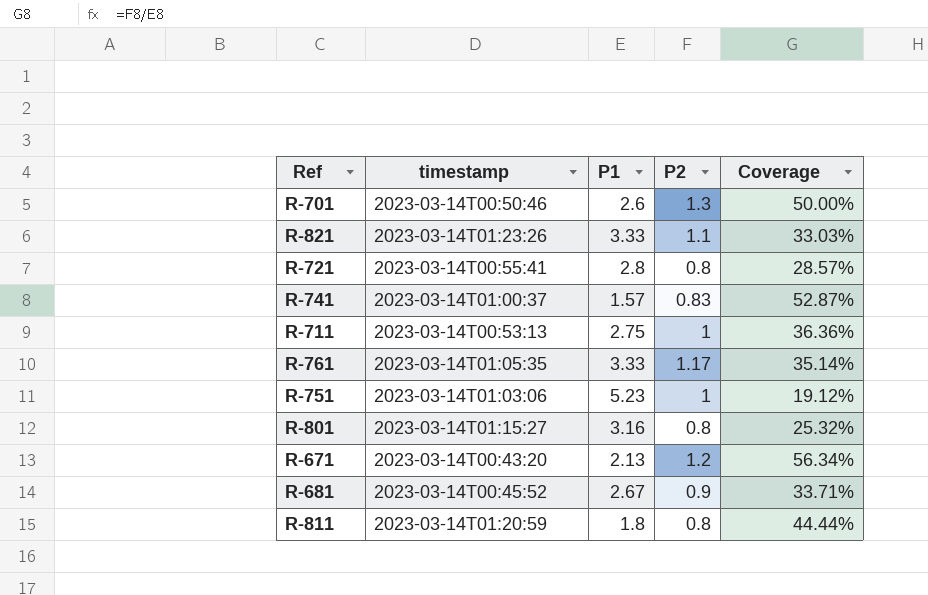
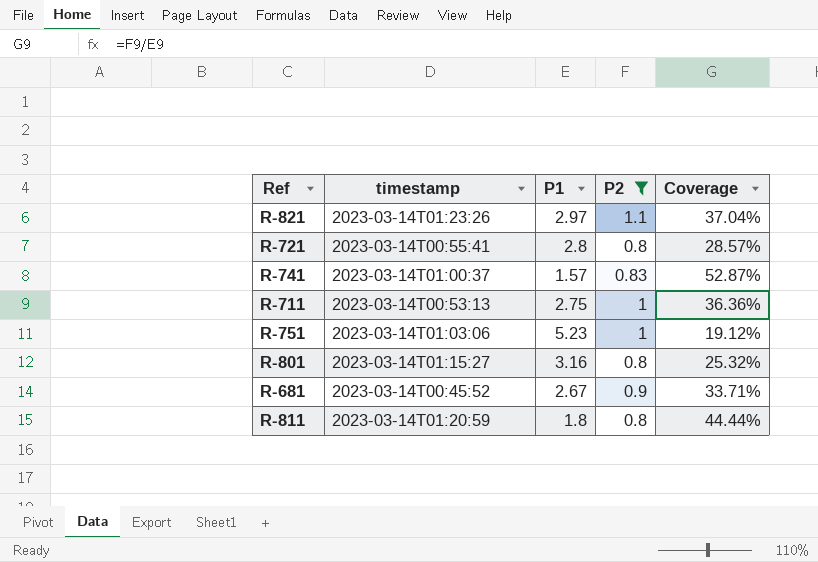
filter: none -> P2 <= 1.1
R-821 | P1: 3.33 -> 2.97
R-821 | Coverage: 33.03% -> 37.04%

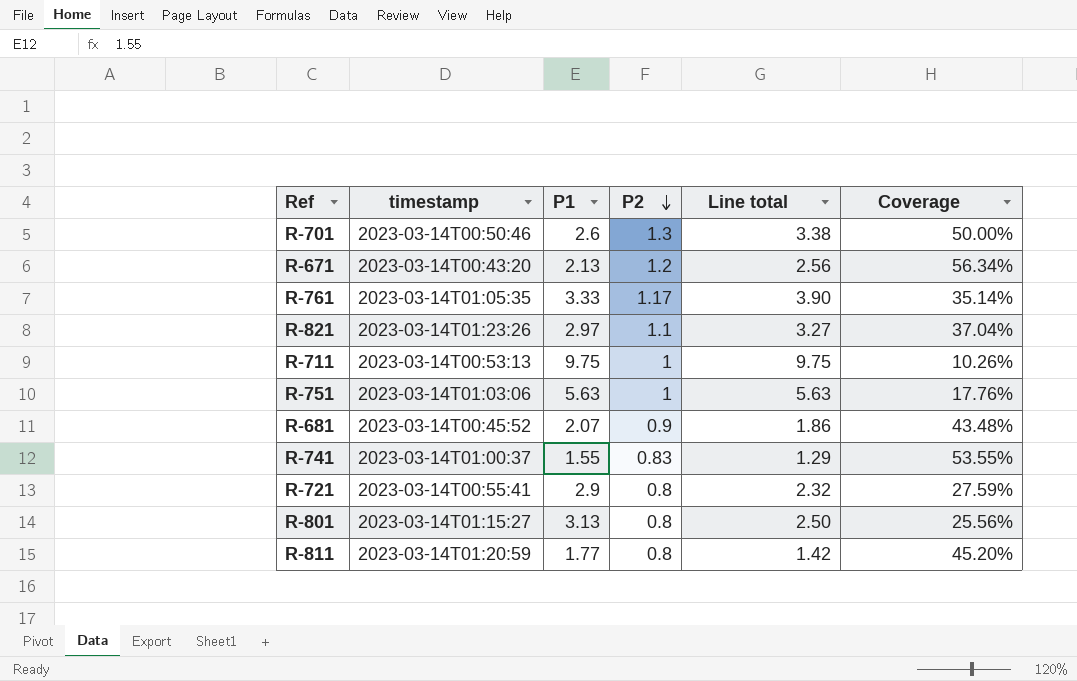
filter: P2 <= 1.1 -> none
row order: none -> P2 descending
column Line total | formula: none -> [P1] * [P2]
R-711 | P1: 2.75 -> 9.75
R-711 | Coverage: 36.36% -> 10.26%
R-751 | P1: 5.23 -> 5.63
R-751 | Coverage: 19.12% -> 17.76%
R-681 | P1: 2.67 -> 2.07
R-681 | Coverage: 33.71% -> 43.48%
R-741 | P1: 1.57 -> 1.55
R-741 | Coverage: 52.87% -> 53.55%
R-721 | P1: 2.8 -> 2.9
R-721 | Coverage: 28.57% -> 27.59%
R-801 | P1: 3.16 -> 3.13
R-801 | Coverage: 25.32% -> 25.56%
R-811 | P1: 1.8 -> 1.77
R-811 | Coverage: 44.44% -> 45.20%

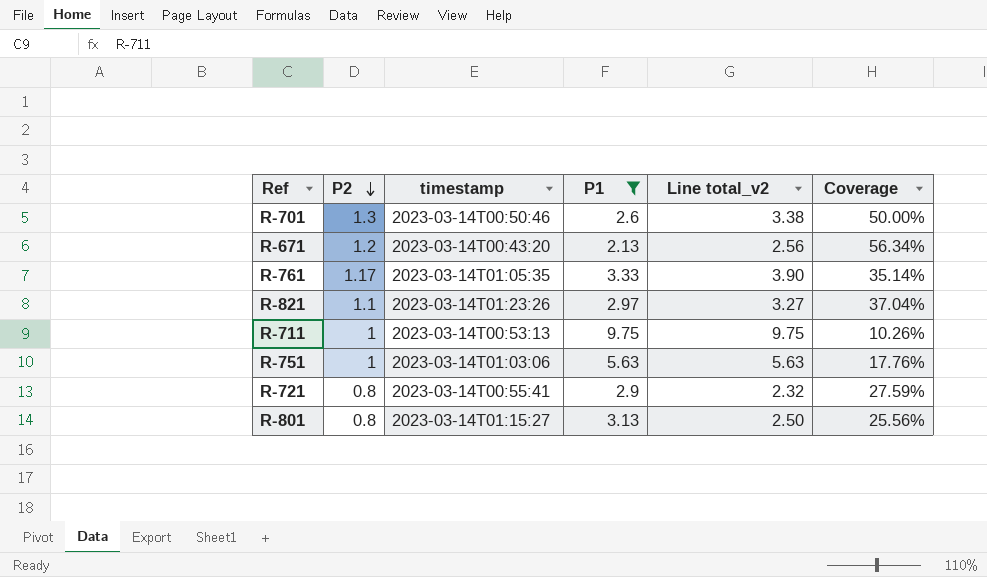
filter: none -> P1 >= 2.13
column P2 | position: 4 -> 2
column name: Line total -> Line total_v2

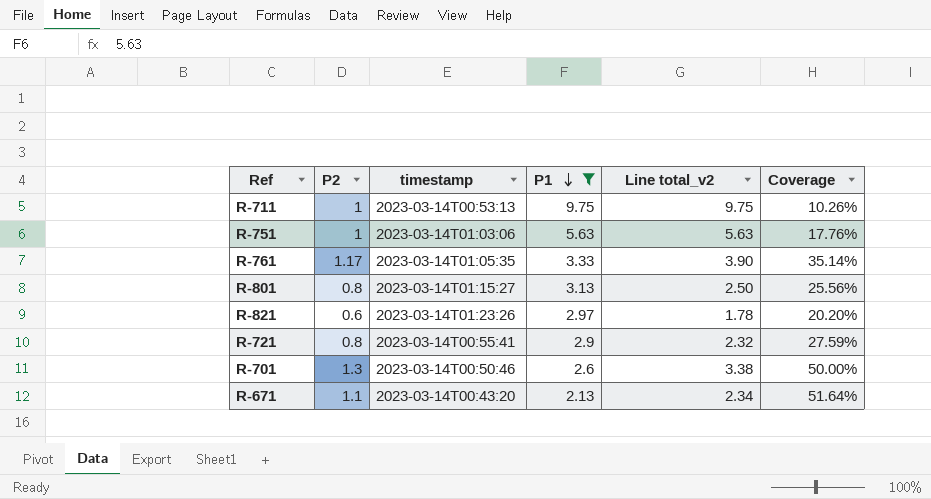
row order: P2 descending -> P1 descending
R-821 | P2: 1.1 -> 0.6
R-821 | Line total_v2: 3.27 -> 1.78
R-821 | Coverage: 37.04% -> 20.20%
R-671 | P2: 1.2 -> 1.1
R-671 | Line total_v2: 2.56 -> 2.34
R-671 | Coverage: 56.34% -> 51.64%

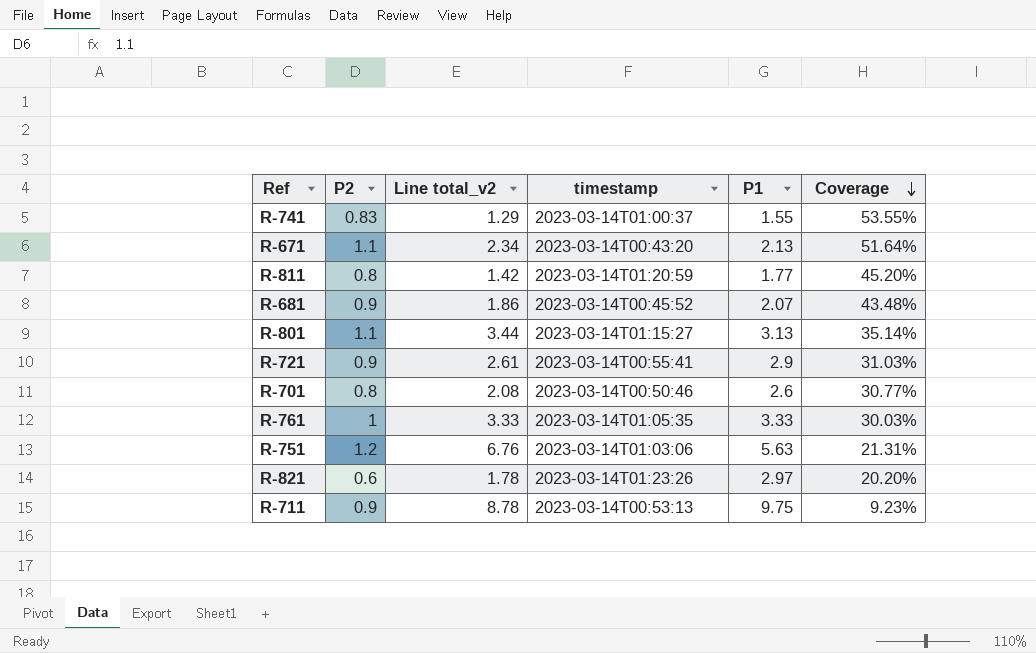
filter: P1 >= 2.13 -> none
row order: P1 descending -> Coverage descending
column Line total_v2 | position: 5 -> 3
R-801 | P2: 0.8 -> 1.1
R-801 | Line total_v2: 2.50 -> 3.44
R-801 | Coverage: 25.56% -> 35.14%
R-721 | P2: 0.8 -> 0.9
R-721 | Line total_v2: 2.32 -> 2.61
R-721 | Coverage: 27.59% -> 31.03%
R-701 | P2: 1.3 -> 0.8
R-701 | Line total_v2: 3.38 -> 2.08
R-701 | Coverage: 50.00% -> 30.77%
R-761 | P2: 1.17 -> 1
R-761 | Line total_v2: 3.90 -> 3.33
R-761 | Coverage: 35.14% -> 30.03%
R-751 | P2: 1 -> 1.2
R-751 | Line total_v2: 5.63 -> 6.76
R-751 | Coverage: 17.76% -> 21.31%
R-711 | P2: 1 -> 0.9
R-711 | Line total_v2: 9.75 -> 8.78
R-711 | Coverage: 10.26% -> 9.23%

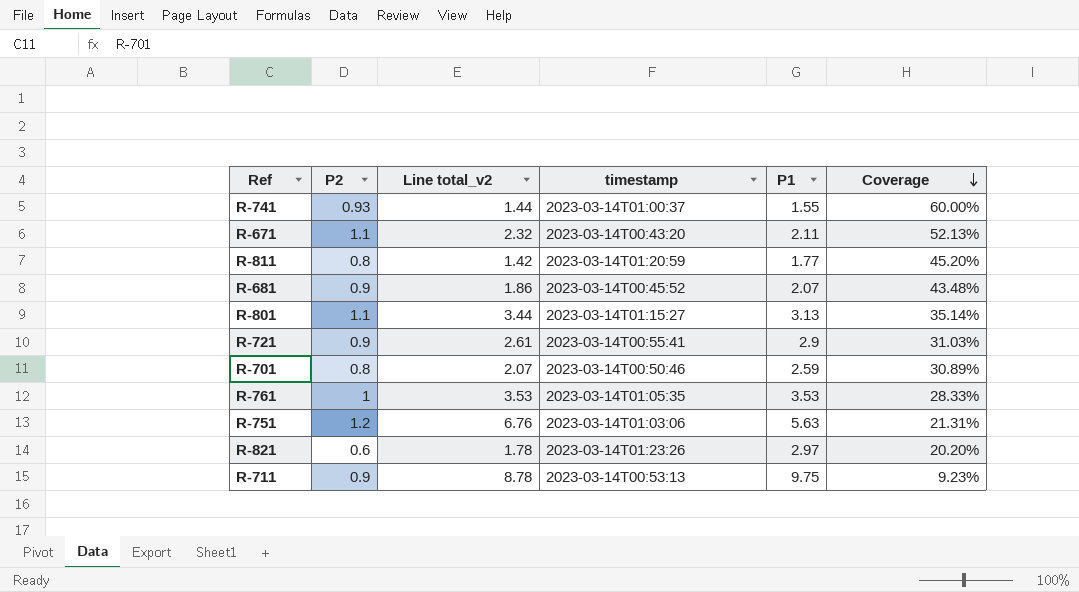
R-741 | P2: 0.83 -> 0.93
R-741 | Line total_v2: 1.29 -> 1.44
R-741 | Coverage: 53.55% -> 60.00%
R-671 | Line total_v2: 2.34 -> 2.32
R-671 | P1: 2.13 -> 2.11
R-671 | Coverage: 51.64% -> 52.13%
R-701 | Line total_v2: 2.08 -> 2.07
R-701 | P1: 2.6 -> 2.59
R-701 | Coverage: 30.77% -> 30.89%
R-761 | Line total_v2: 3.33 -> 3.53
R-761 | P1: 3.33 -> 3.53
R-761 | Coverage: 30.03% -> 28.33%

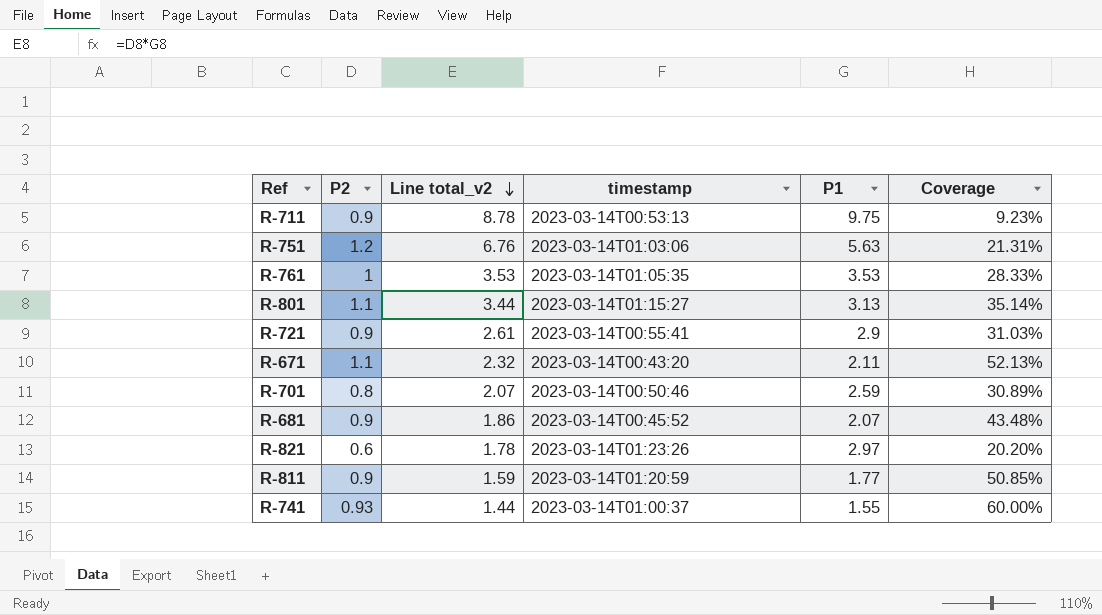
row order: Coverage descending -> Line total_v2 descending
R-811 | P2: 0.8 -> 0.9
R-811 | Line total_v2: 1.42 -> 1.59
R-811 | Coverage: 45.20% -> 50.85%

